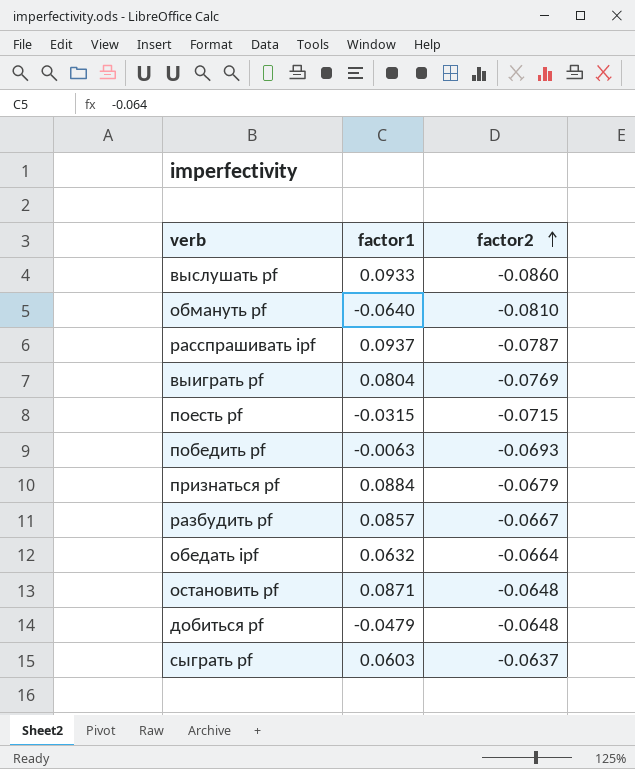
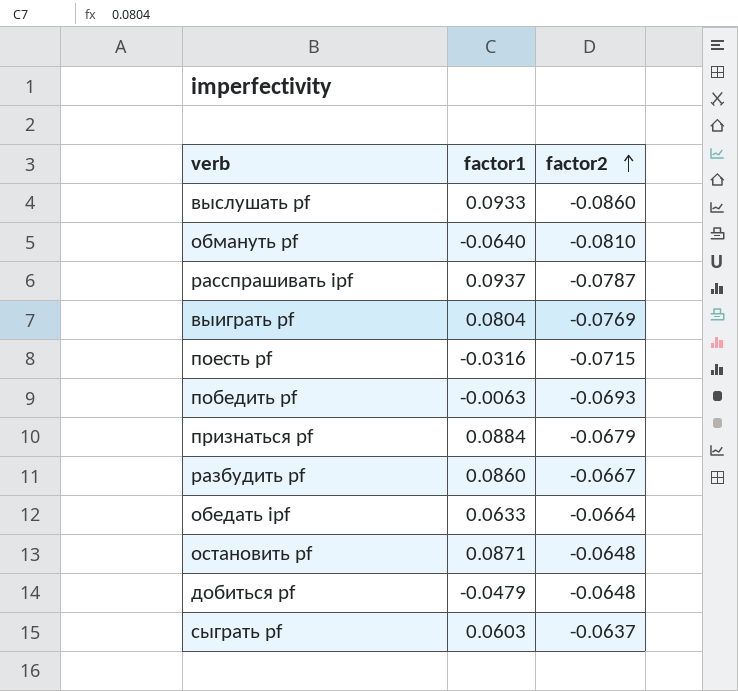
поесть pf | factor1: -0.0315 -> -0.0316
разбудить pf | factor1: 0.0857 -> 0.0860
обедать ipf | factor1: 0.0632 -> 0.0633

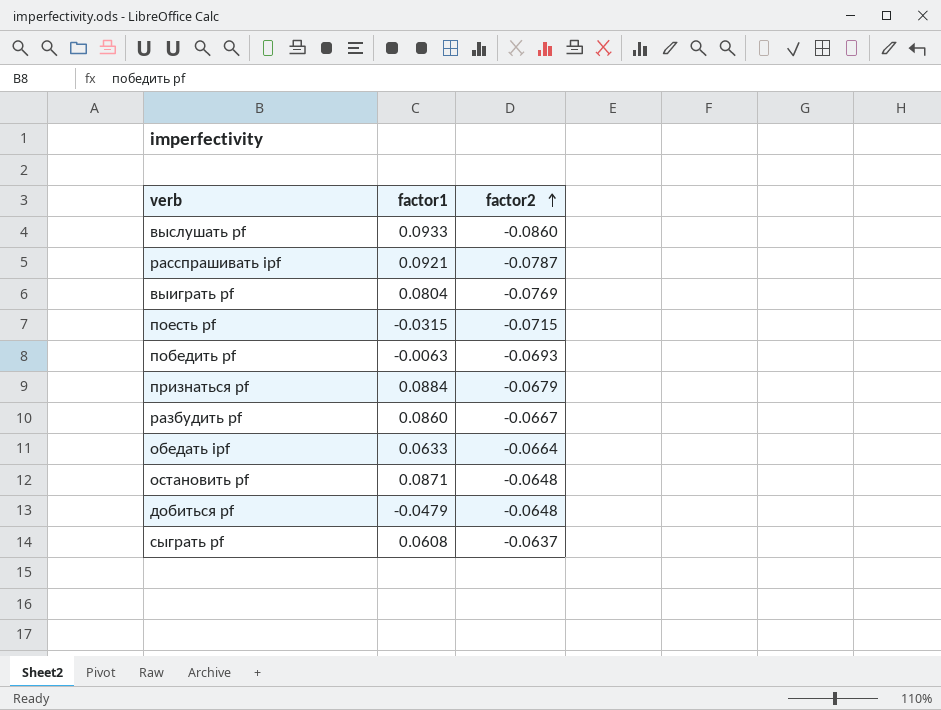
row обмануть pf: -0.0640 | -0.0810 -> none
расспрашивать ipf | factor1: 0.0937 -> 0.0921
поесть pf | factor1: -0.0316 -> -0.0315
сыграть pf | factor1: 0.0603 -> 0.0608

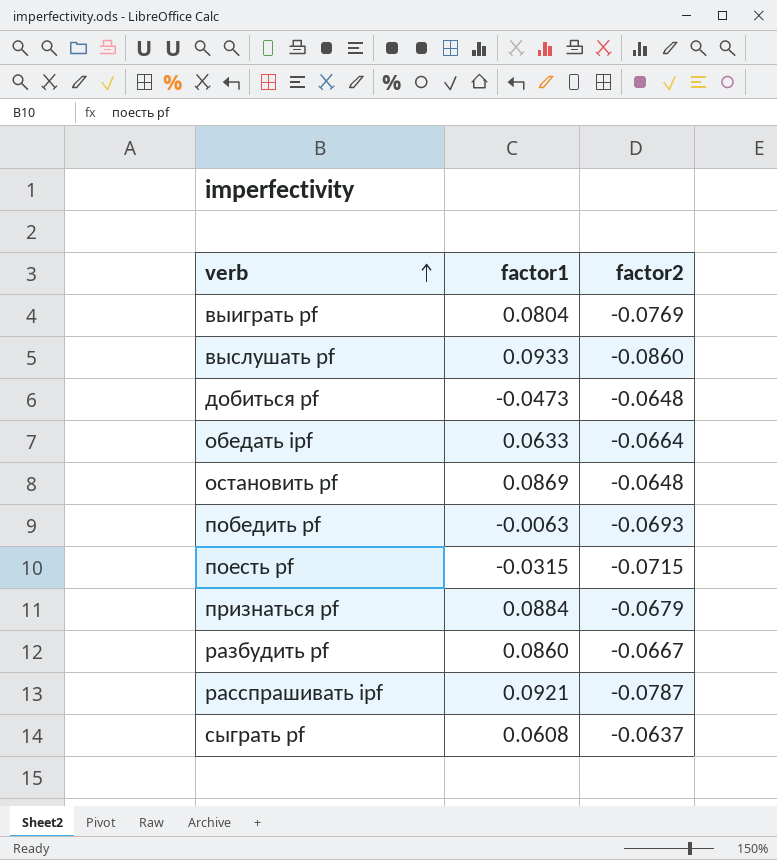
row order: factor2 ascending -> verb ascending
добиться pf | factor1: -0.0479 -> -0.0473
остановить pf | factor1: 0.0871 -> 0.0869

